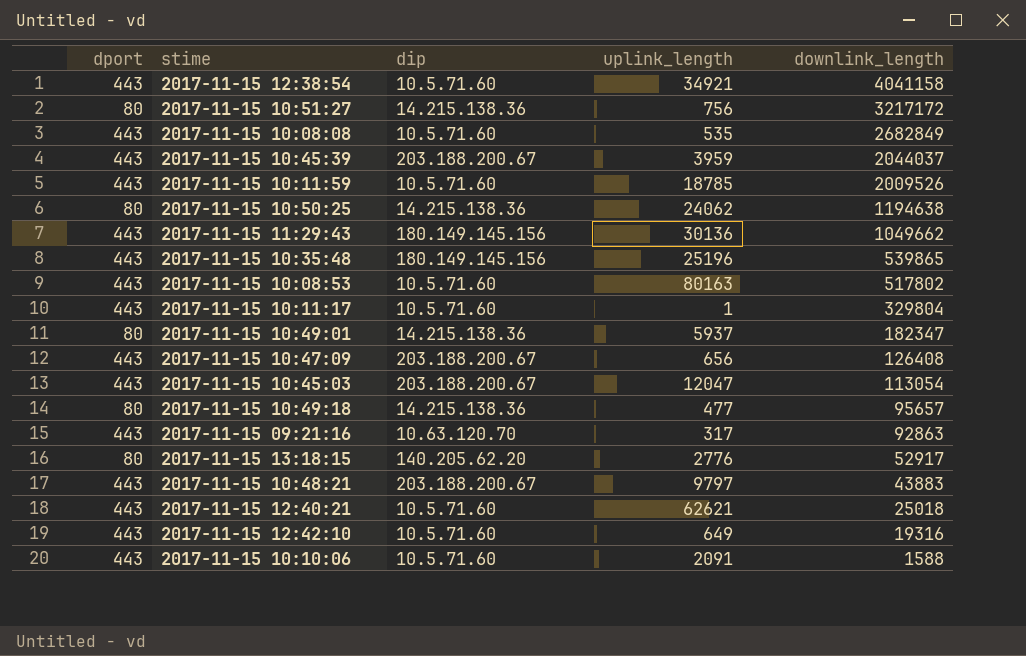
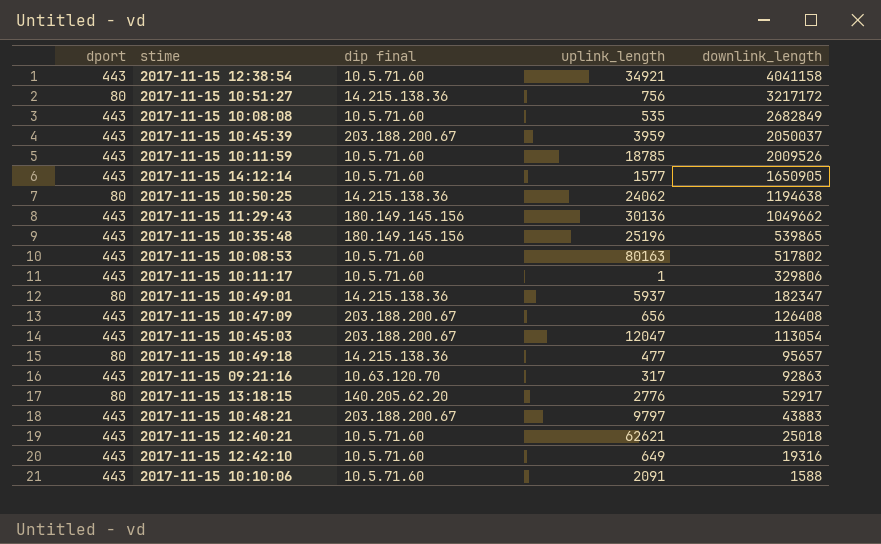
column name: dip -> dip final
2017-11-15 10:45:39 | downlink_length: 2044037 -> 2050037
row 2017-11-15 14:12:14: none -> 443 | 10.5.71.60 | 1577 | 1650905
2017-11-15 10:11:17 | downlink_length: 329804 -> 329806

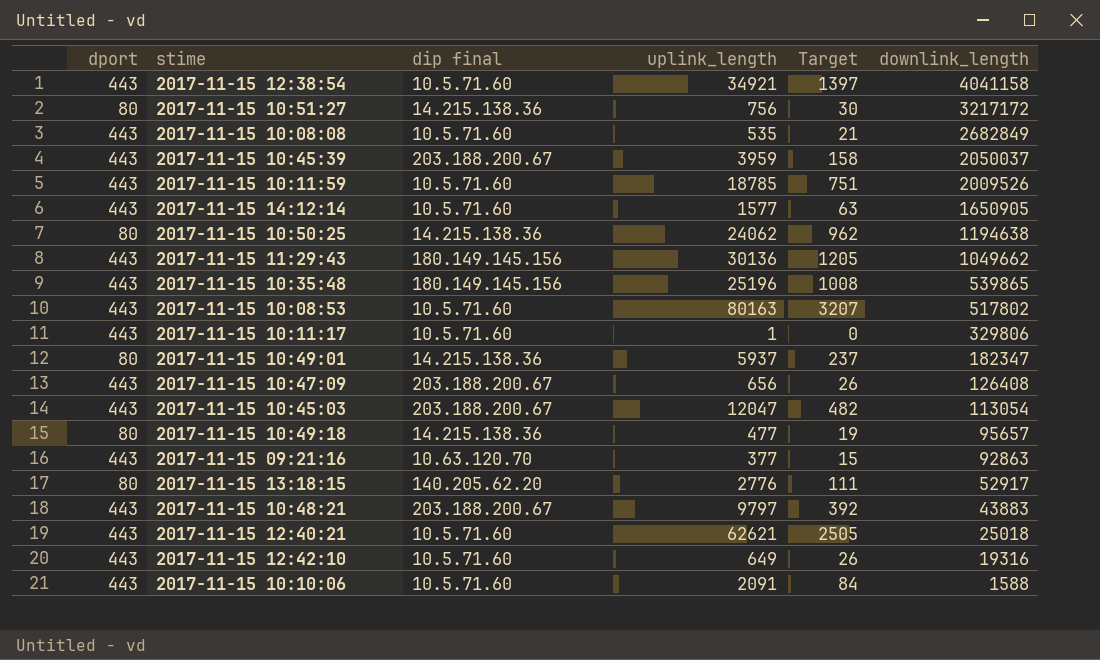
column Target | formula: none -> [uplink_length] * 0.04
2017-11-15 09:21:16 | uplink_length: 317 -> 377

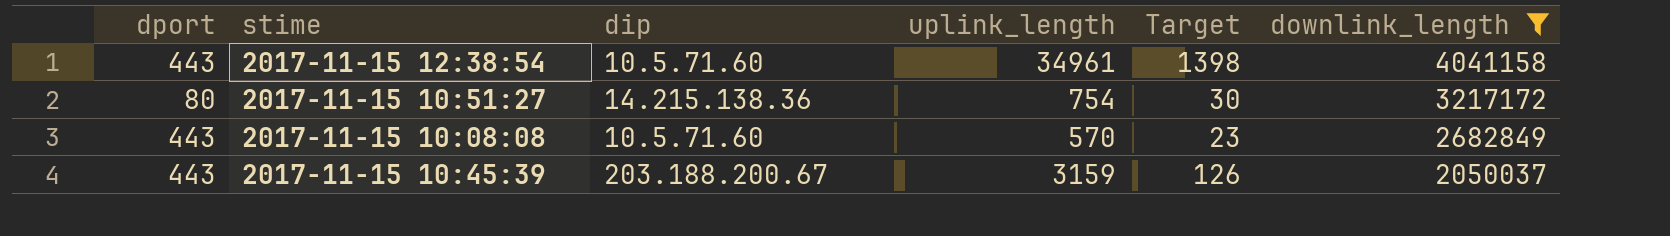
filter: none -> downlink_length >= 2050037
column name: dip final -> dip
2017-11-15 12:38:54 | uplink_length: 34921 -> 34961
2017-11-15 12:38:54 | Target: 1397 -> 1398
2017-11-15 10:51:27 | uplink_length: 756 -> 754
2017-11-15 10:08:08 | uplink_length: 535 -> 570
2017-11-15 10:08:08 | Target: 21 -> 23
2017-11-15 10:45:39 | uplink_length: 3959 -> 3159
2017-11-15 10:45:39 | Target: 158 -> 126

